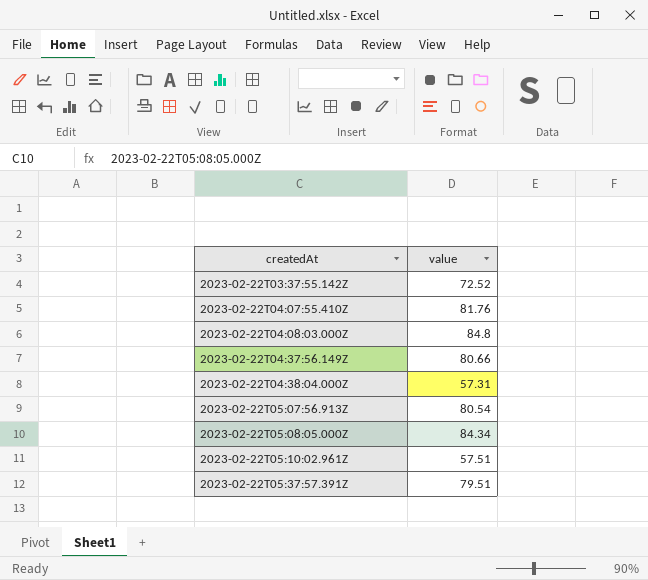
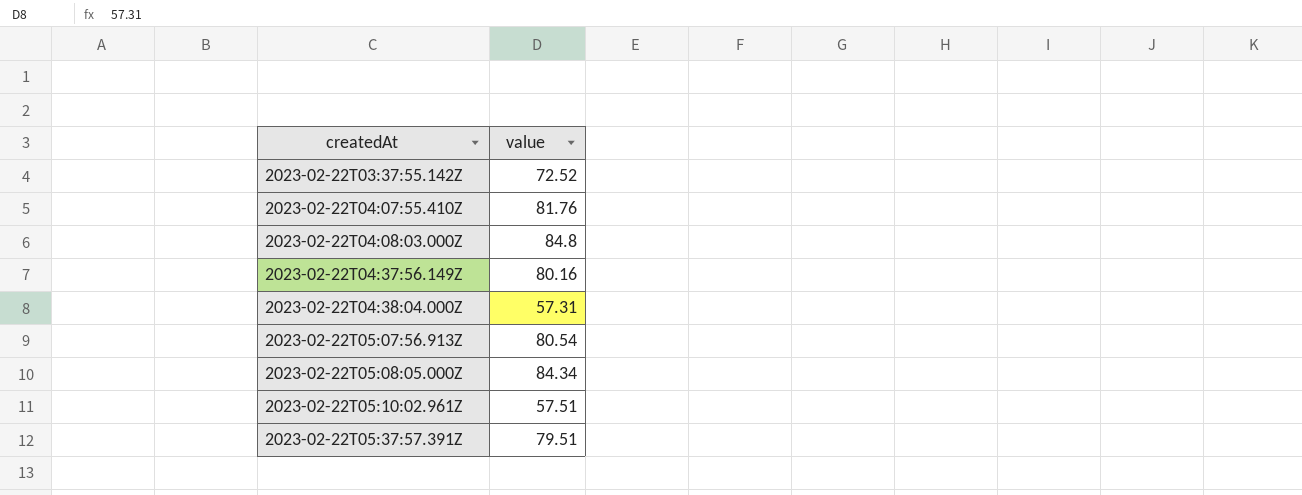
2023-02-22T04:37:56.149Z | value: 80.66 -> 80.16

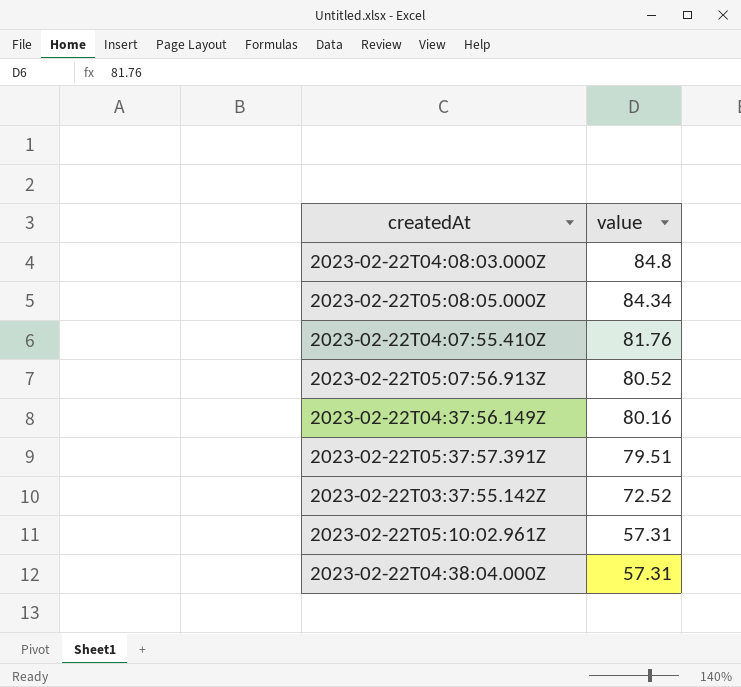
row order: createdAt ascending -> value descending
2023-02-22T05:07:56.913Z | value: 80.54 -> 80.52
2023-02-22T05:10:02.961Z | value: 57.51 -> 57.31

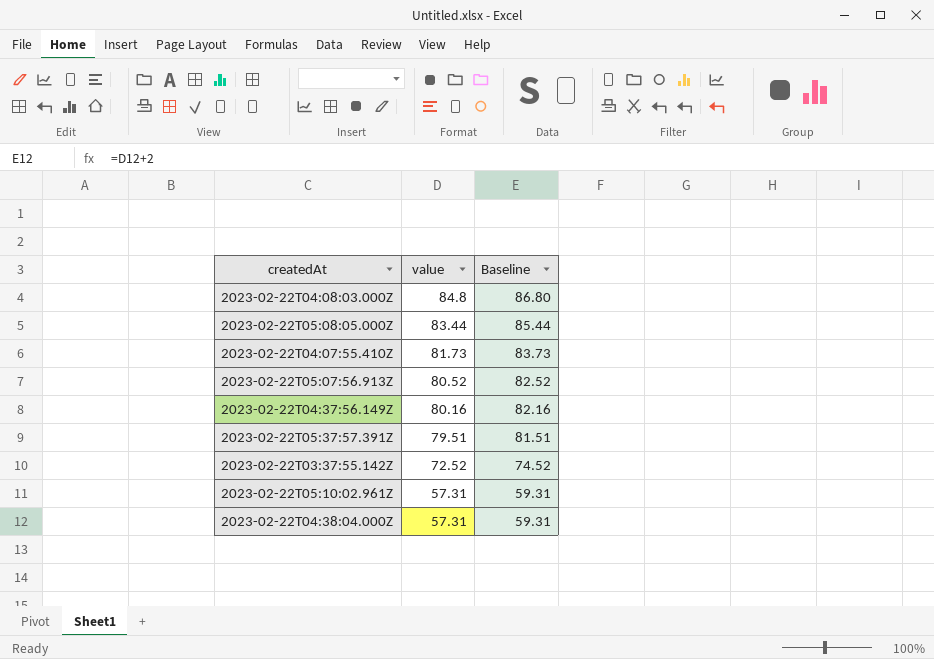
column Baseline | formula: none -> [value] + 2
2023-02-22T05:08:05.000Z | value: 84.34 -> 83.44
2023-02-22T04:07:55.410Z | value: 81.76 -> 81.73

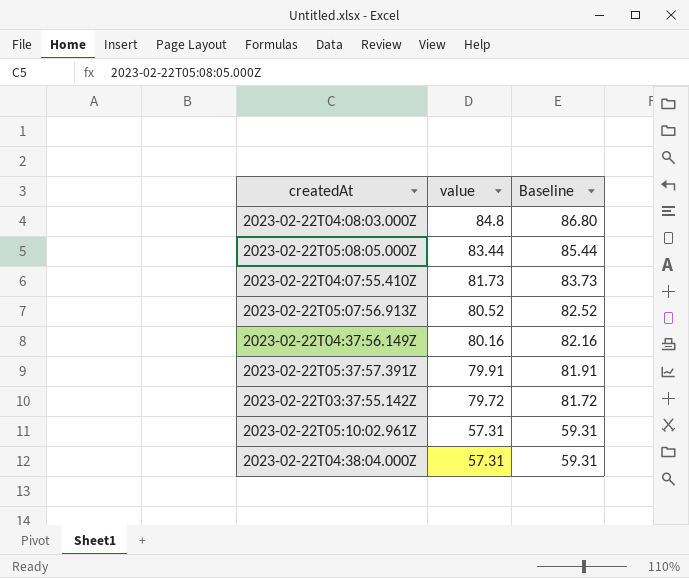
2023-02-22T05:37:57.391Z | value: 79.51 -> 79.91
2023-02-22T05:37:57.391Z | Baseline: 81.51 -> 81.91
2023-02-22T03:37:55.142Z | value: 72.52 -> 79.72
2023-02-22T03:37:55.142Z | Baseline: 74.52 -> 81.72

